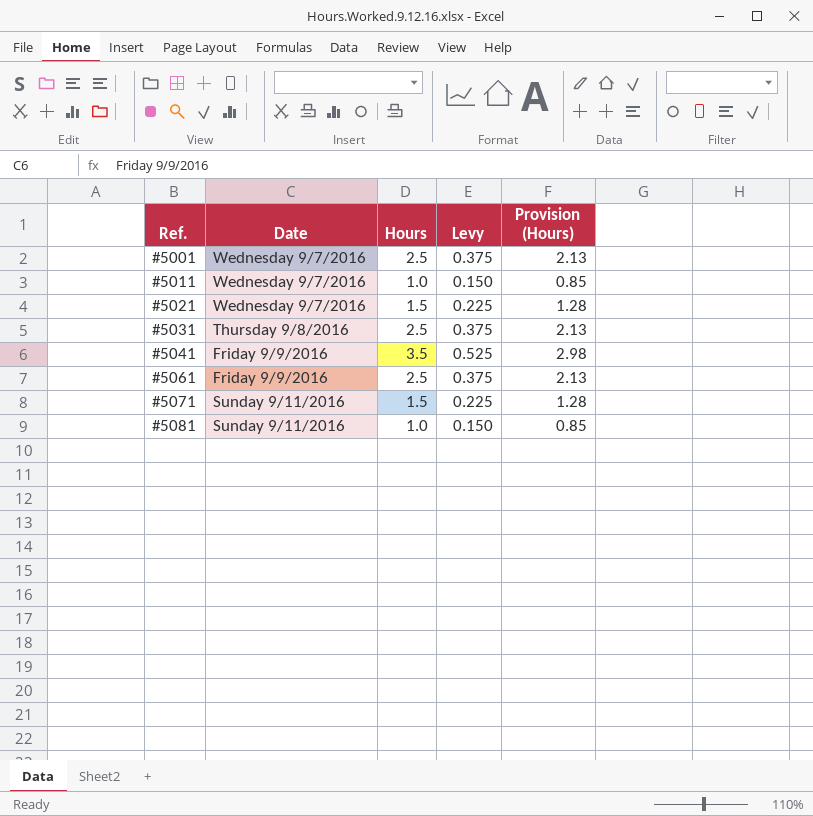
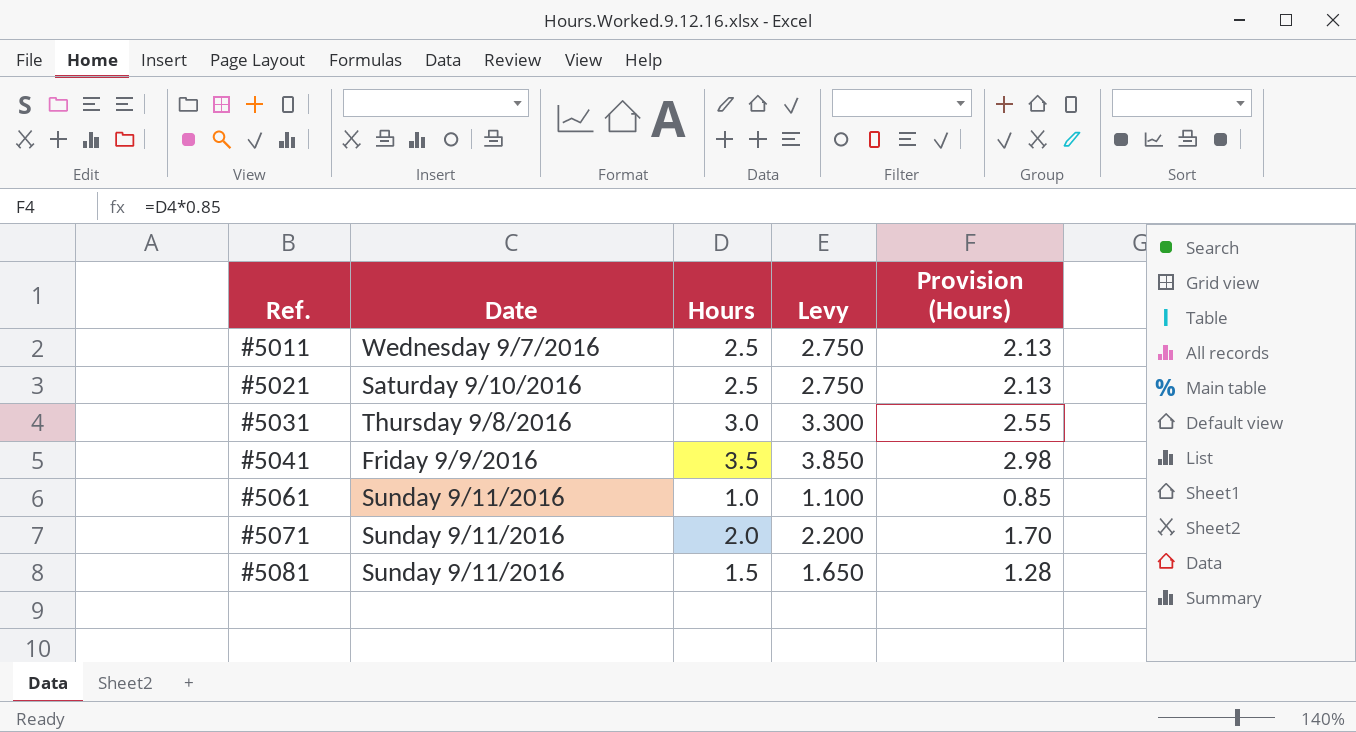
column Levy | formula: [Hours] * 0.15 -> [Hours] * 1.1
row #5001: Wednesday 9/7/2016 | 2.5 | 0.375 | 2.13 -> none
#5011 | Hours: 1.0 -> 2.5
#5011 | Provision (Hours): 0.85 -> 2.13
#5021 | Date: Wednesday 9/7/2016 -> Saturday 9/10/2016
#5021 | Hours: 1.5 -> 2.5
#5021 | Provision (Hours): 1.28 -> 2.13
#5031 | Hours: 2.5 -> 3.0
#5031 | Provision (Hours): 2.13 -> 2.55
#5061 | Date: Friday 9/9/2016 -> Sunday 9/11/2016
#5061 | Hours: 2.5 -> 1.0
#5061 | Provision (Hours): 2.13 -> 0.85
#5071 | Hours: 1.5 -> 2.0
#5071 | Provision (Hours): 1.28 -> 1.70
#5081 | Hours: 1.0 -> 1.5
#5081 | Provision (Hours): 0.85 -> 1.28

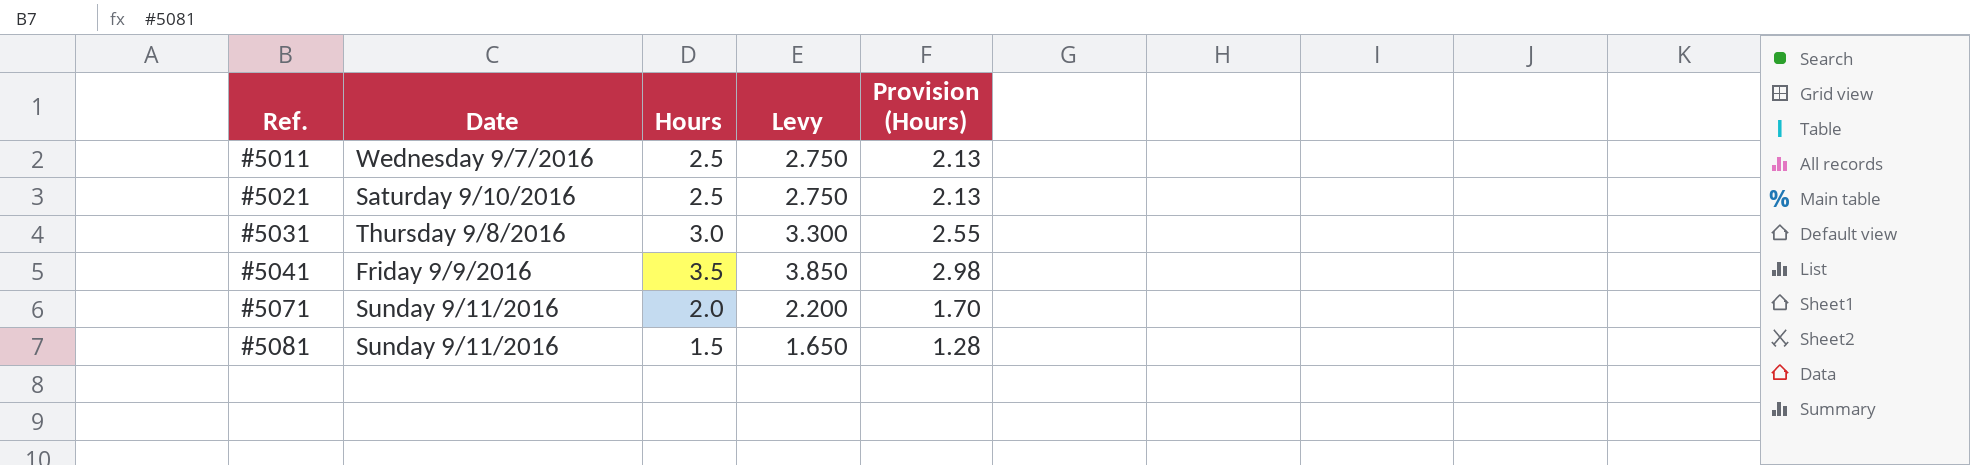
row #5061: Sunday 9/11/2016 | 1.0 | 1.100 | 0.85 -> none

